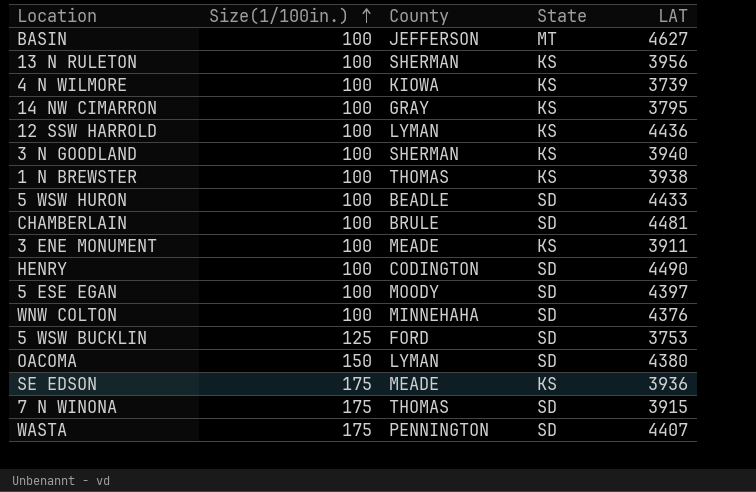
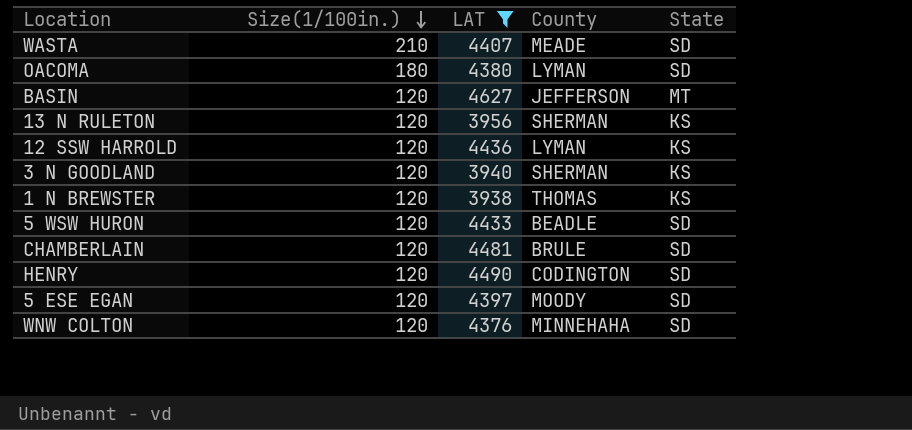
filter: none -> LAT >= 3938
row order: Size(1/100in.) ascending -> Size(1/100in.) descending
column LAT | position: 5 -> 3
WASTA | Size(1/100in.): 175 -> 210
WASTA | County: PENNINGTON -> MEADE
OACOMA | Size(1/100in.): 150 -> 180
BASIN | Size(1/100in.): 100 -> 120
13 N RULETON | Size(1/100in.): 100 -> 120
12 SSW HARROLD | Size(1/100in.): 100 -> 120
3 N GOODLAND | Size(1/100in.): 100 -> 120
1 N BREWSTER | Size(1/100in.): 100 -> 120
5 WSW HURON | Size(1/100in.): 100 -> 120
CHAMBERLAIN | Size(1/100in.): 100 -> 120
HENRY | Size(1/100in.): 100 -> 120
5 ESE EGAN | Size(1/100in.): 100 -> 120
WNW COLTON | Size(1/100in.): 100 -> 120

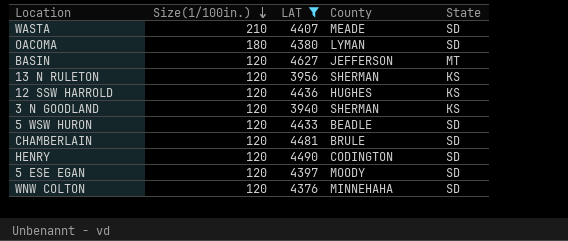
row 1 N BREWSTER: 120 | 3938 | THOMAS | KS -> none
12 SSW HARROLD | County: LYMAN -> HUGHES

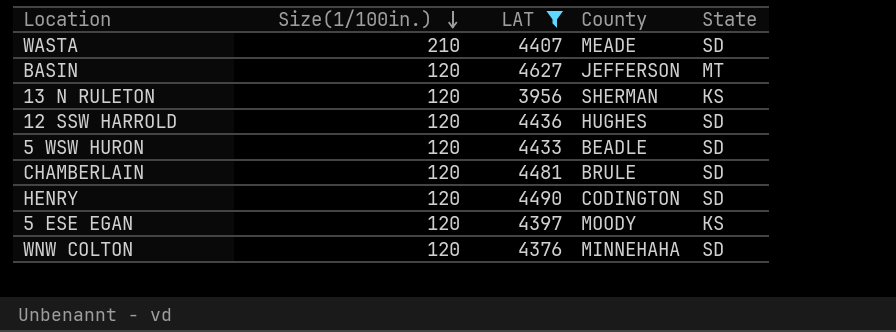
row OACOMA: 180 | 4380 | LYMAN | SD -> none
row 3 N GOODLAND: 120 | 3940 | SHERMAN | KS -> none
12 SSW HARROLD | State: KS -> SD
5 ESE EGAN | State: SD -> KS

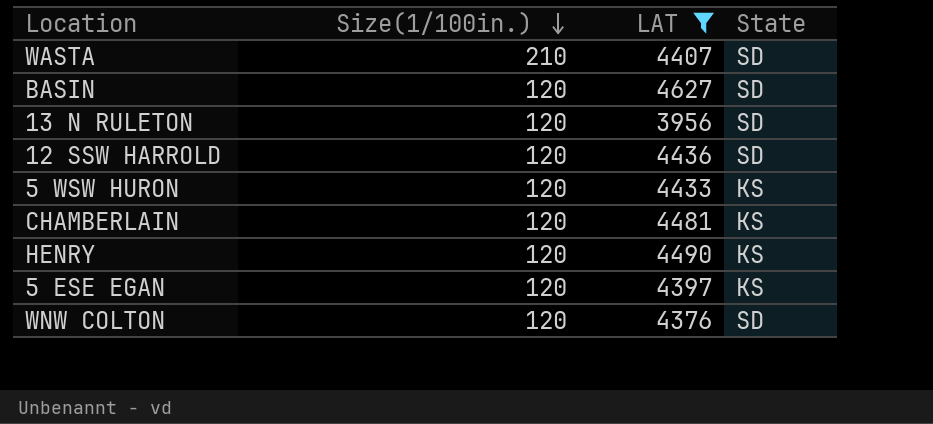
column County | position: 4 -> none
BASIN | State: MT -> SD
13 N RULETON | State: KS -> SD
5 WSW HURON | State: SD -> KS
CHAMBERLAIN | State: SD -> KS
HENRY | State: SD -> KS

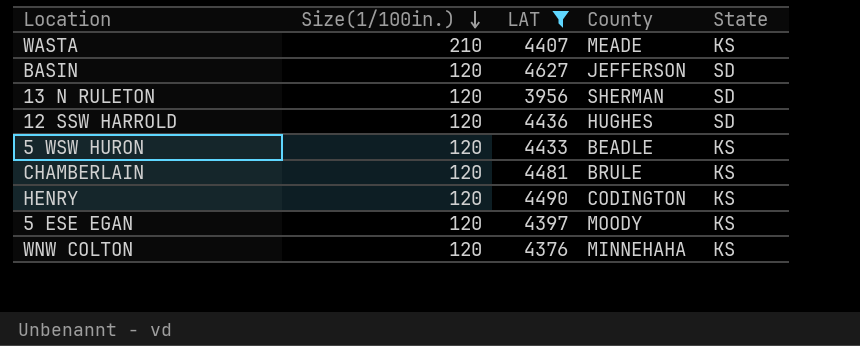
column County | position: none -> 4
WASTA | State: SD -> KS
WNW COLTON | State: SD -> KS

